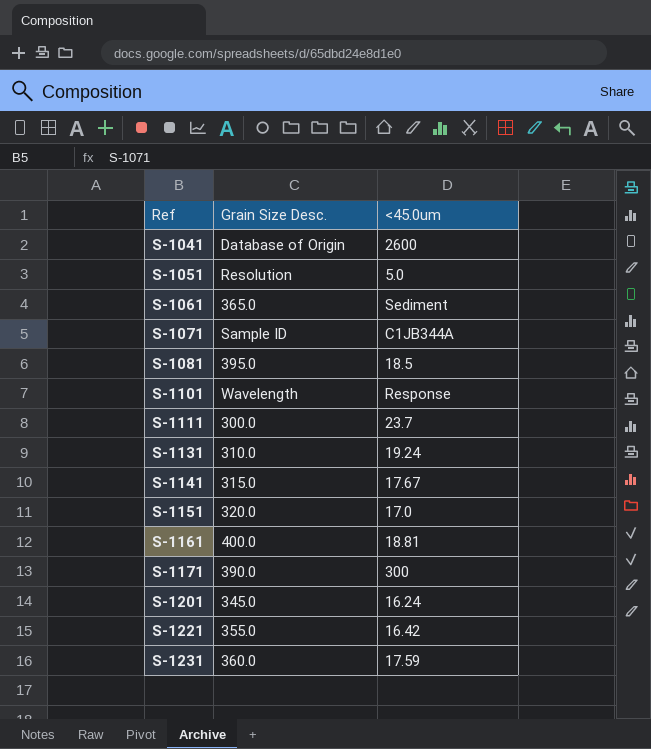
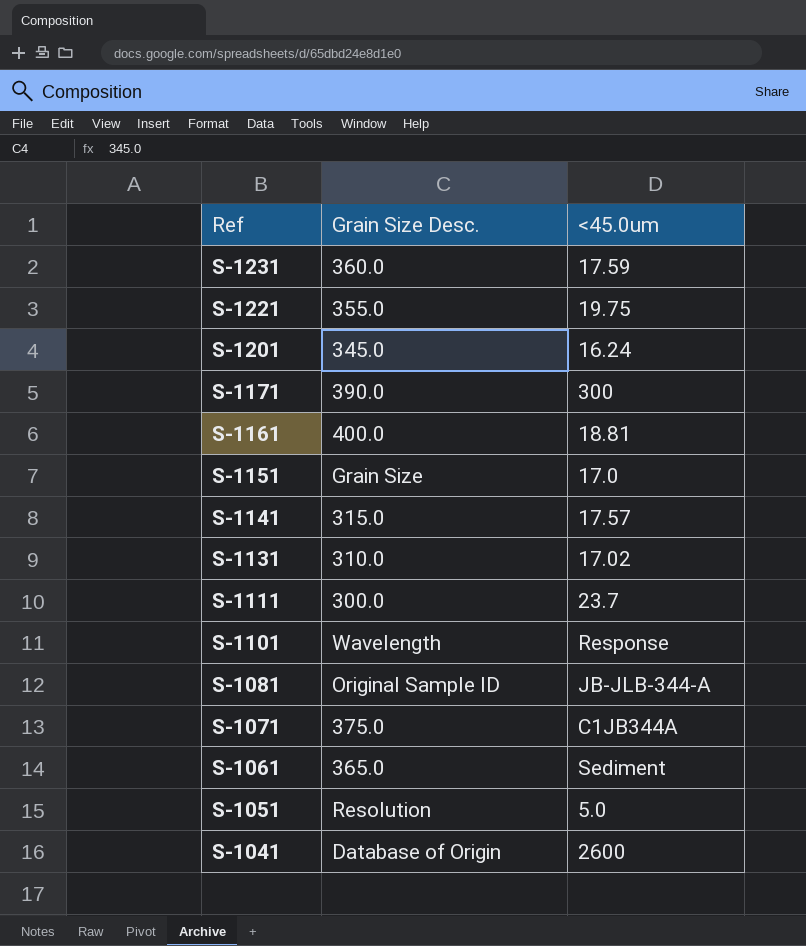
row order: Ref ascending -> Ref descending
S-1221 | <45.0um: 16.42 -> 19.75
S-1151 | Grain Size Desc.: 320.0 -> Grain Size
S-1141 | <45.0um: 17.67 -> 17.57
S-1131 | <45.0um: 19.24 -> 17.02
S-1081 | Grain Size Desc.: 395.0 -> Original Sample ID
S-1081 | <45.0um: 18.5 -> JB-JLB-344-A
S-1071 | Grain Size Desc.: Sample ID -> 375.0

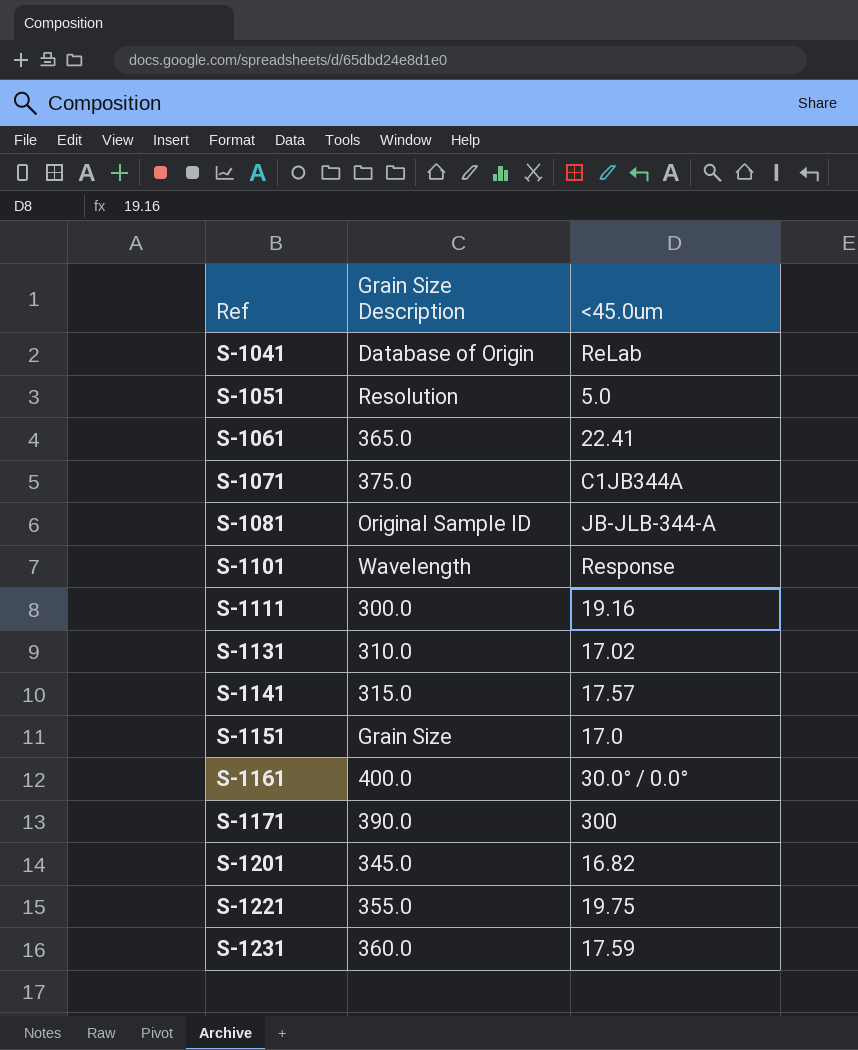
row order: Ref descending -> Ref ascending
column name: Grain Size Desc. -> Grain Size Description
S-1041 | <45.0um: 2600 -> ReLab
S-1061 | <45.0um: Sediment -> 22.41
S-1111 | <45.0um: 23.7 -> 19.16
S-1161 | <45.0um: 18.81 -> 30.0° / 0.0°
S-1201 | <45.0um: 16.24 -> 16.82

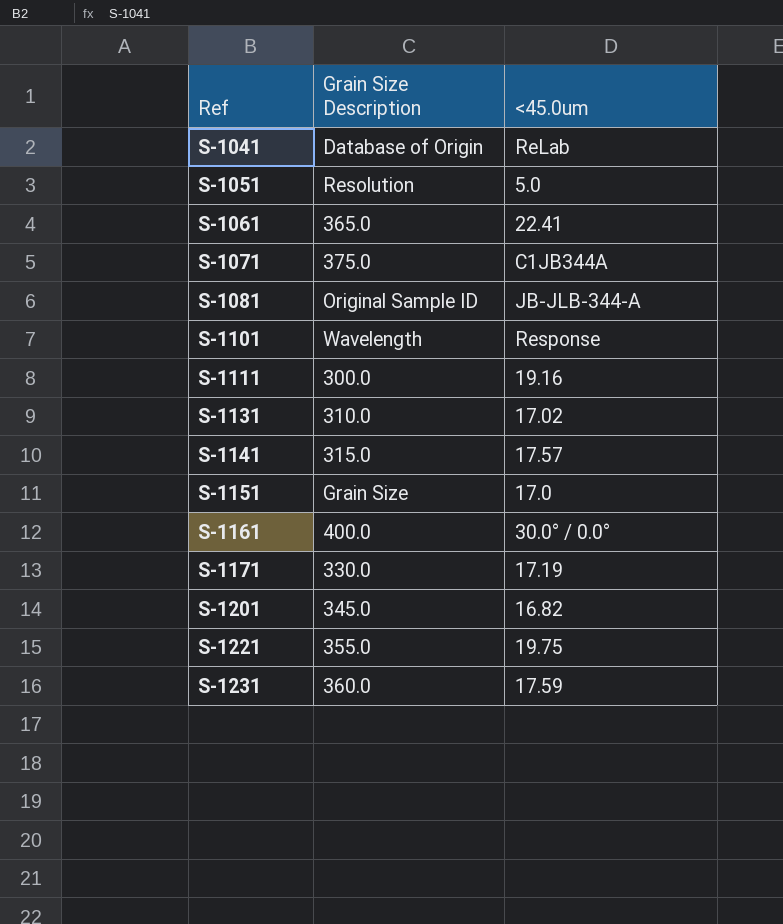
S-1171 | Grain Size Description: 390.0 -> 330.0
S-1171 | <45.0um: 300 -> 17.19

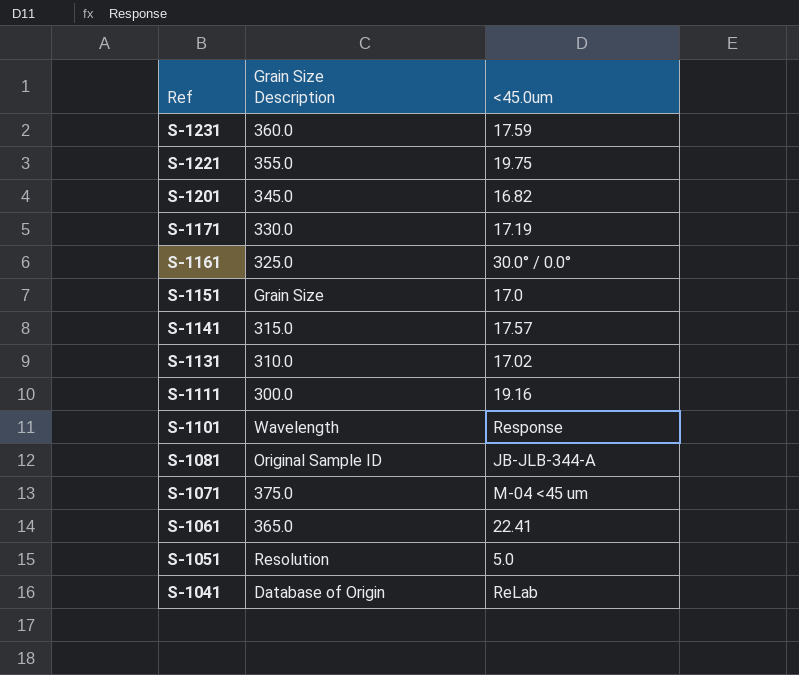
row order: Ref ascending -> Ref descending
S-1161 | Grain Size Description: 400.0 -> 325.0
S-1071 | <45.0um: C1JB344A -> M-04 <45 um

